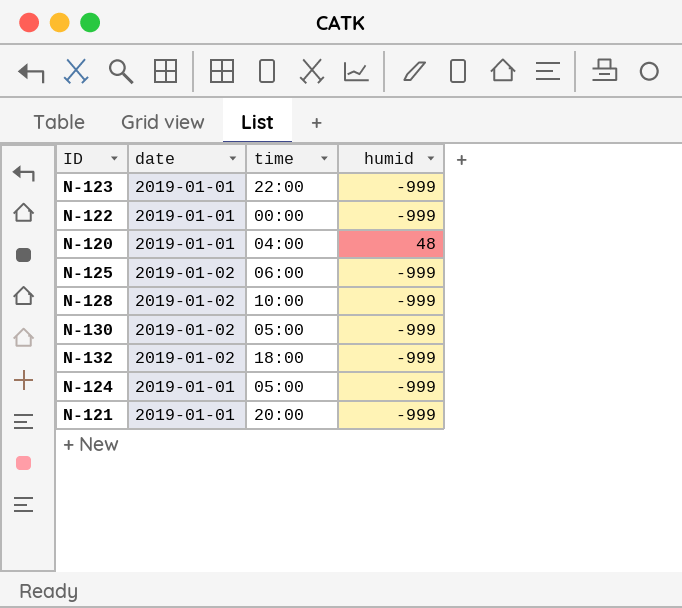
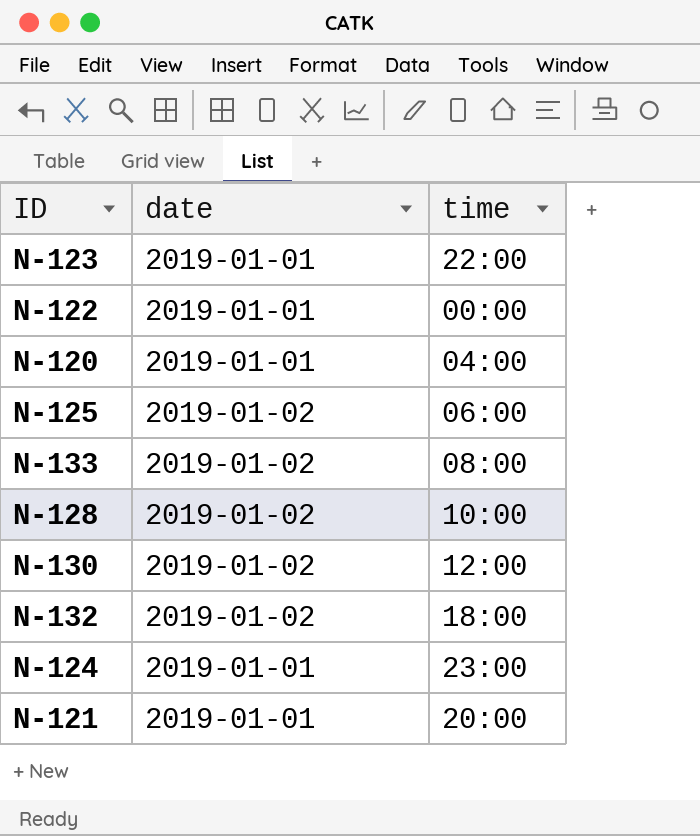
column humid | position: 4 -> none
row N-133: none -> 2019-01-02 | 08:00
N-130 | time: 05:00 -> 12:00
N-124 | time: 05:00 -> 23:00

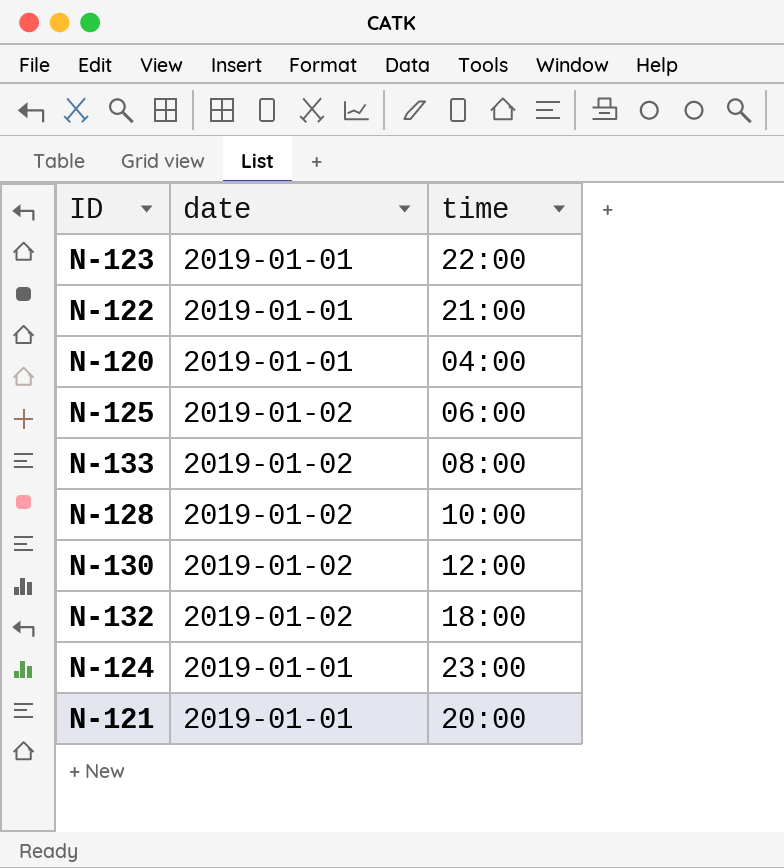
N-122 | time: 00:00 -> 21:00

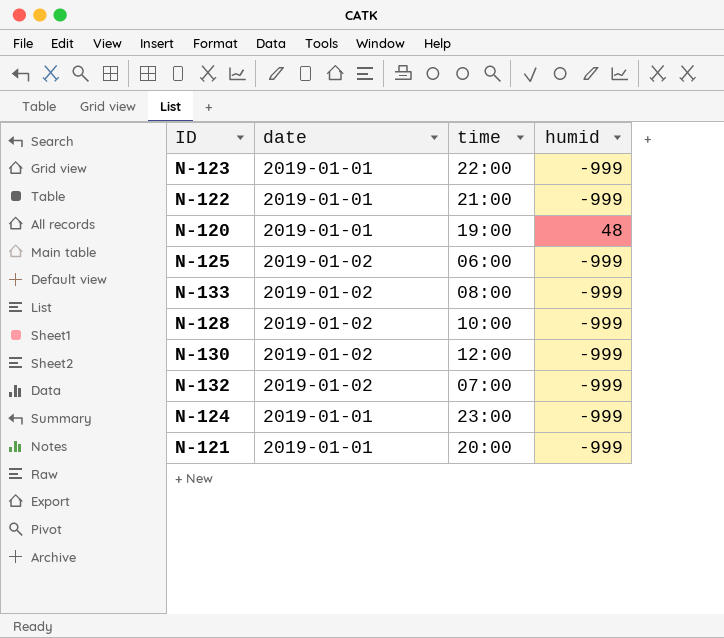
column humid | position: none -> 4
N-120 | time: 04:00 -> 19:00
N-132 | time: 18:00 -> 07:00

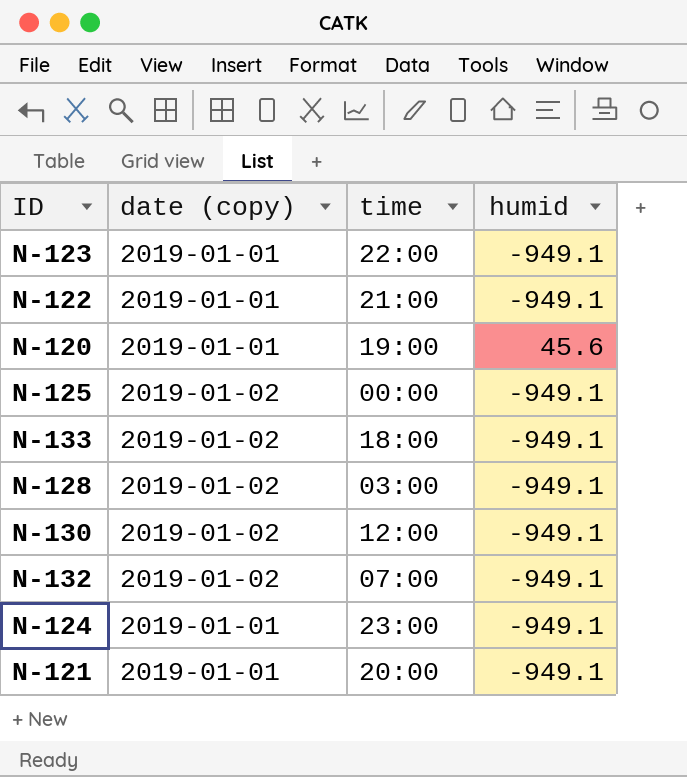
column name: date -> date (copy)
N-123 | humid: -999 -> -949.1
N-122 | humid: -999 -> -949.1
N-120 | humid: 48 -> 45.6
N-125 | time: 06:00 -> 00:00
N-125 | humid: -999 -> -949.1
N-133 | time: 08:00 -> 18:00
N-133 | humid: -999 -> -949.1
N-128 | time: 10:00 -> 03:00
N-128 | humid: -999 -> -949.1
N-130 | humid: -999 -> -949.1
N-132 | humid: -999 -> -949.1
N-124 | humid: -999 -> -949.1
N-121 | humid: -999 -> -949.1

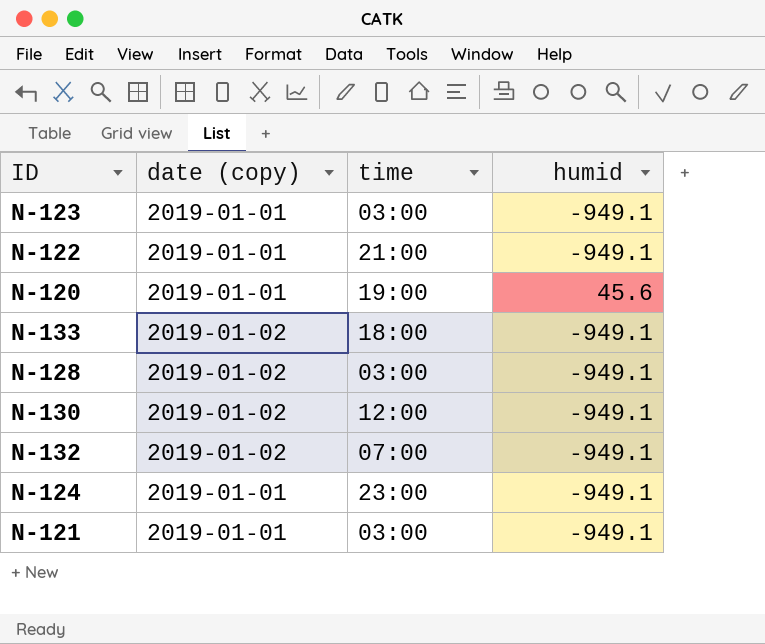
row N-125: 2019-01-02 | 00:00 | -949.1 -> none
N-123 | time: 22:00 -> 03:00
N-121 | time: 20:00 -> 03:00

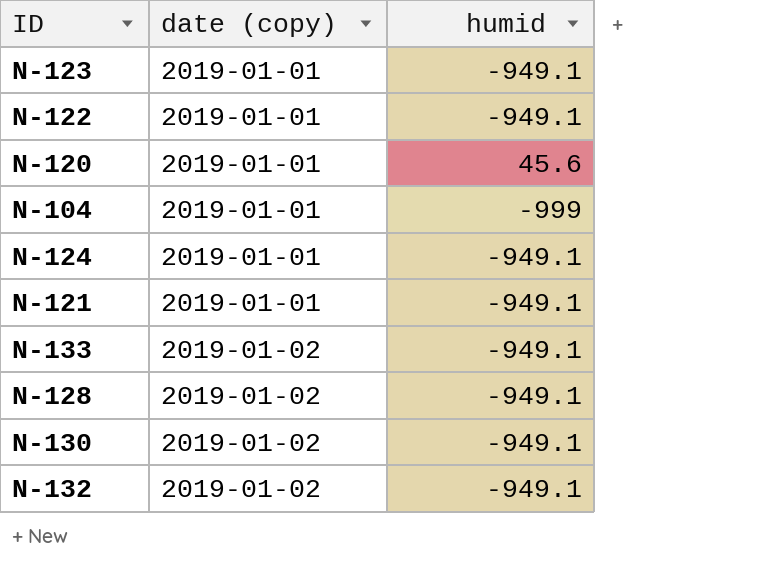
row order: none -> date (copy) ascending
column time | position: 3 -> none
row N-104: none -> 2019-01-01 | -999

